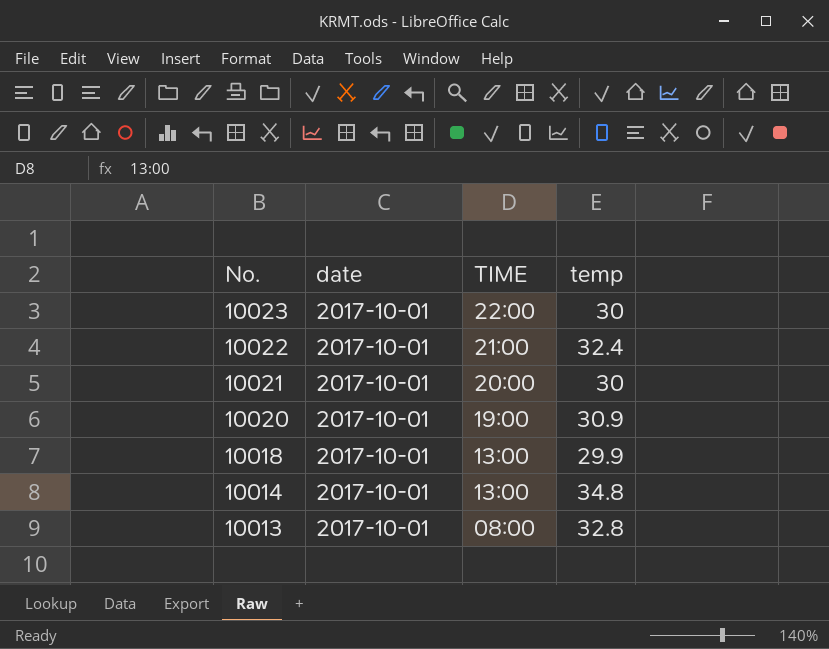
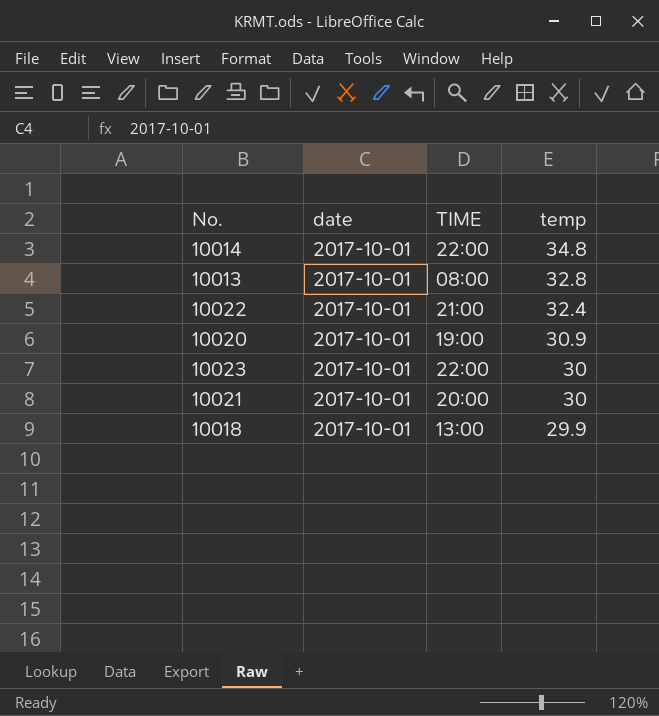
row order: No. descending -> temp descending
10014 | TIME: 13:00 -> 22:00

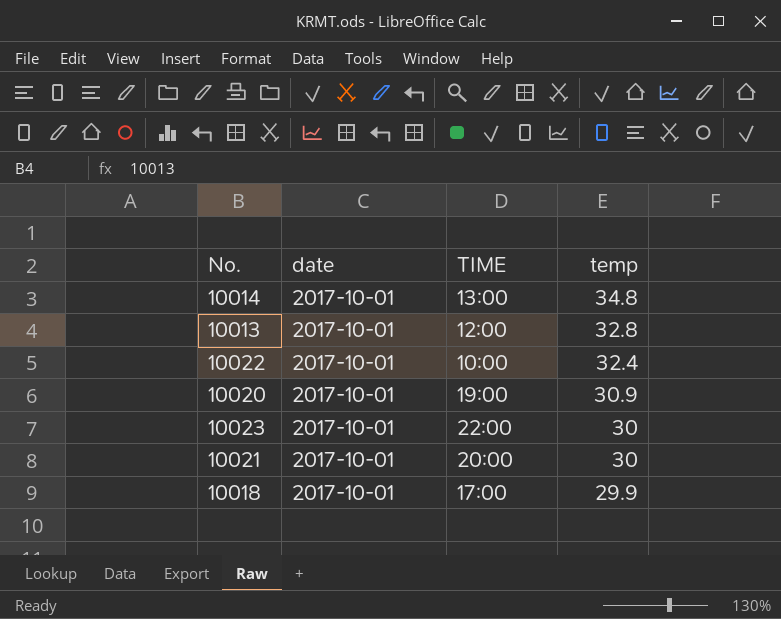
10014 | TIME: 22:00 -> 13:00
10013 | TIME: 08:00 -> 12:00
10022 | TIME: 21:00 -> 10:00
10018 | TIME: 13:00 -> 17:00

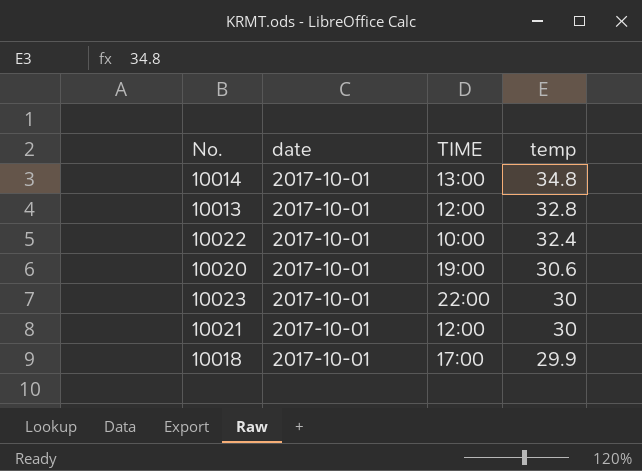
10020 | temp: 30.9 -> 30.6
10021 | TIME: 20:00 -> 12:00

